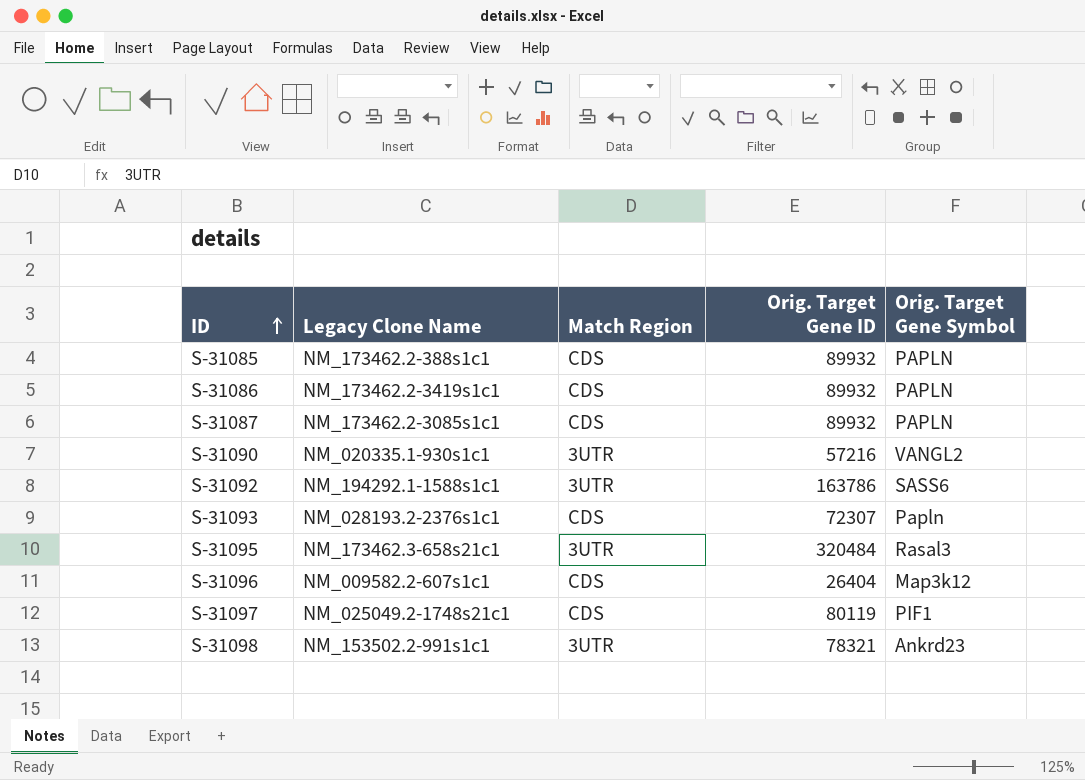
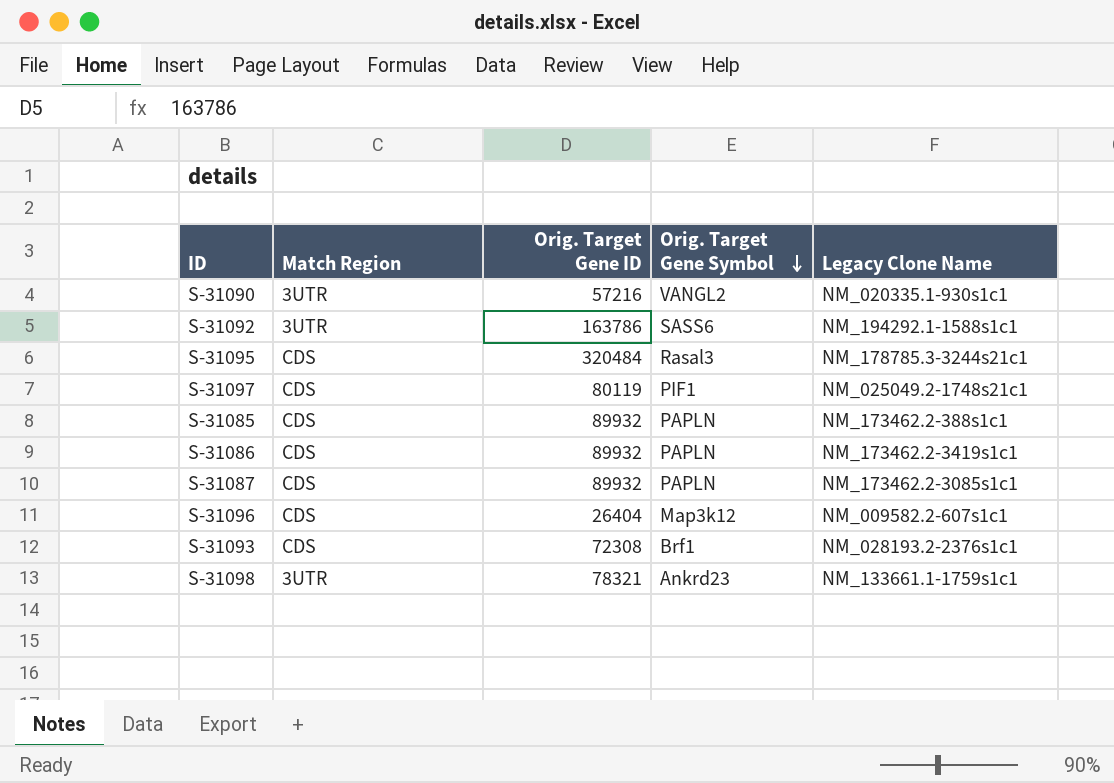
row order: ID ascending -> Orig. Target Gene Symbol descending
column Legacy Clone Name | position: 2 -> 5
S-31095 | Match Region: 3UTR -> CDS
S-31095 | Legacy Clone Name: NM_173462.3-658s21c1 -> NM_178785.3-3244s21c1
S-31093 | Orig. Target Gene ID: 72307 -> 72308
S-31093 | Orig. Target Gene Symbol: Papln -> Brf1
S-31098 | Legacy Clone Name: NM_153502.2-991s1c1 -> NM_133661.1-1759s1c1

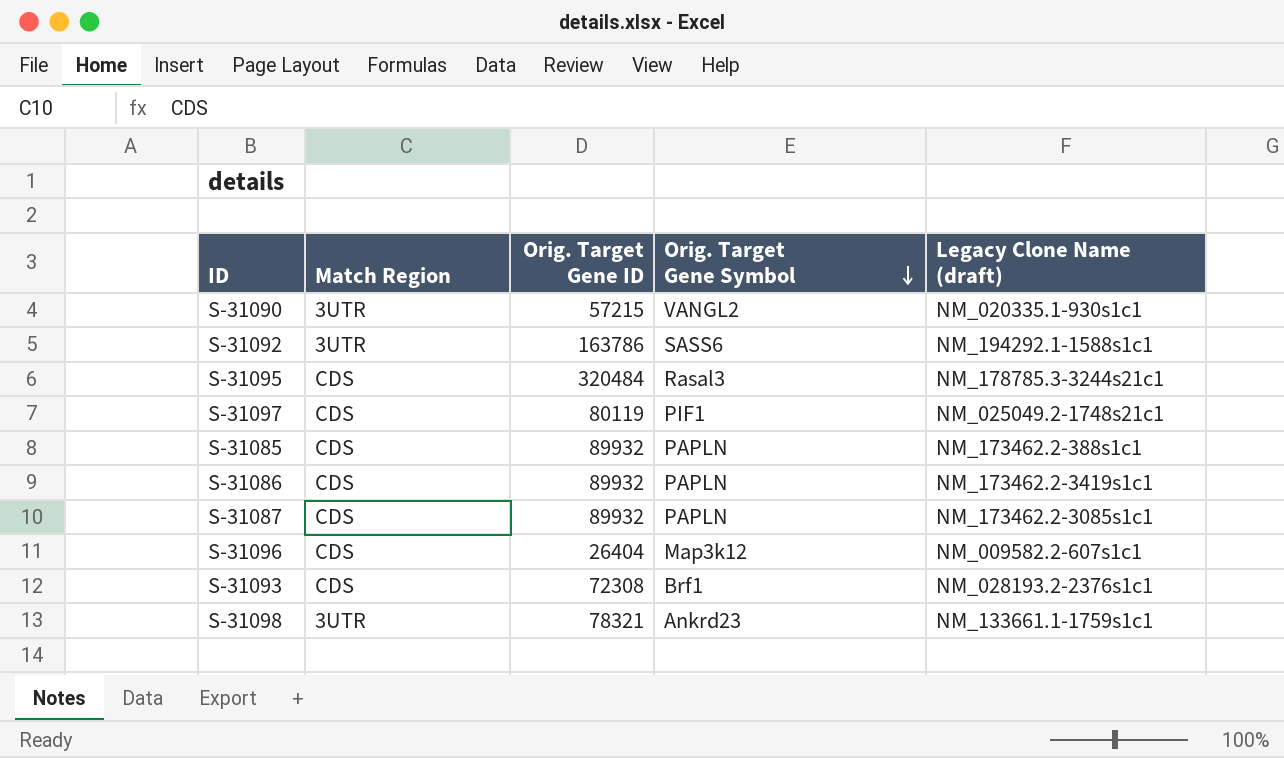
column name: Legacy Clone Name -> Legacy Clone Name (draft)
S-31090 | Orig. Target Gene ID: 57216 -> 57215

